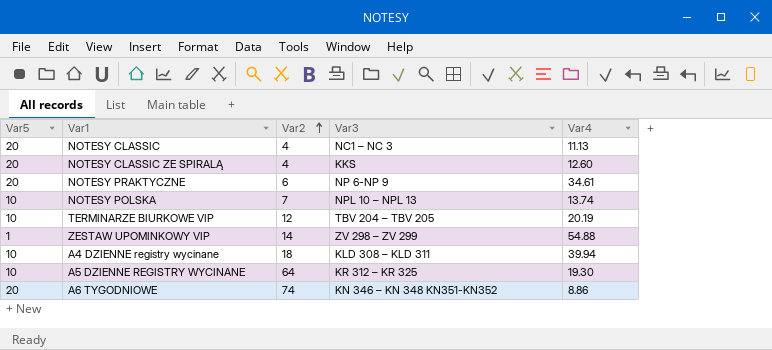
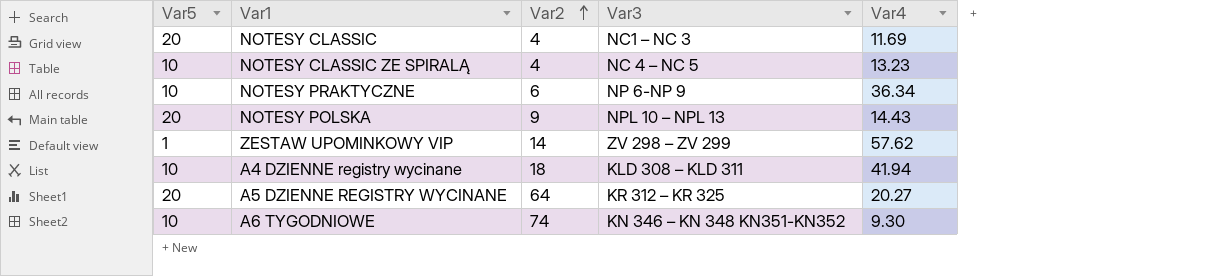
row TERMINARZE BIURKOWE VIP: 10 | 12 | TBV 204 – TBV 205 | 20.19 -> none
NOTESY CLASSIC | Var4: 11.13 -> 11.69
NOTESY CLASSIC ZE SPIRALĄ | Var5: 20 -> 10
NOTESY CLASSIC ZE SPIRALĄ | Var3: KKS -> NC 4 – NC 5
NOTESY CLASSIC ZE SPIRALĄ | Var4: 12.60 -> 13.23
NOTESY PRAKTYCZNE | Var5: 20 -> 10
NOTESY PRAKTYCZNE | Var4: 34.61 -> 36.34
NOTESY POLSKA | Var5: 10 -> 20
NOTESY POLSKA | Var2: 7 -> 9
NOTESY POLSKA | Var4: 13.74 -> 14.43
ZESTAW UPOMINKOWY VIP | Var4: 54.88 -> 57.62
A4 DZIENNE registry wycinane | Var4: 39.94 -> 41.94
A5 DZIENNE REGISTRY WYCINANE | Var5: 10 -> 20
A5 DZIENNE REGISTRY WYCINANE | Var4: 19.30 -> 20.27
A6 TYGODNIOWE | Var5: 20 -> 10
A6 TYGODNIOWE | Var4: 8.86 -> 9.30

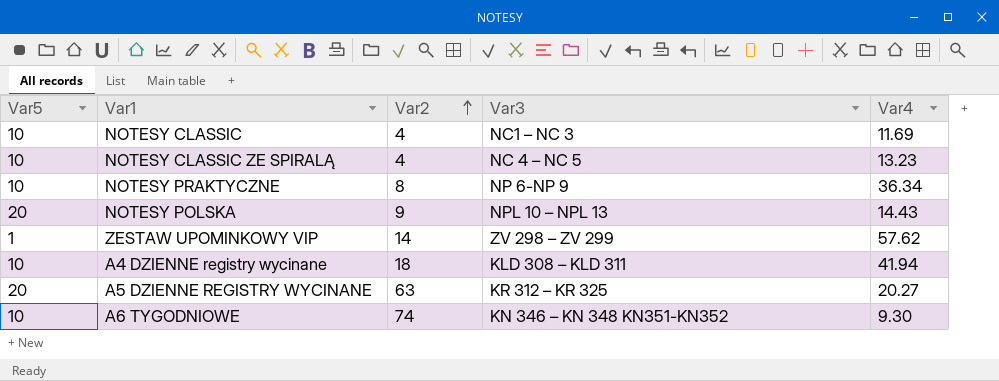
NOTESY CLASSIC | Var5: 20 -> 10
NOTESY PRAKTYCZNE | Var2: 6 -> 8
A5 DZIENNE REGISTRY WYCINANE | Var2: 64 -> 63

